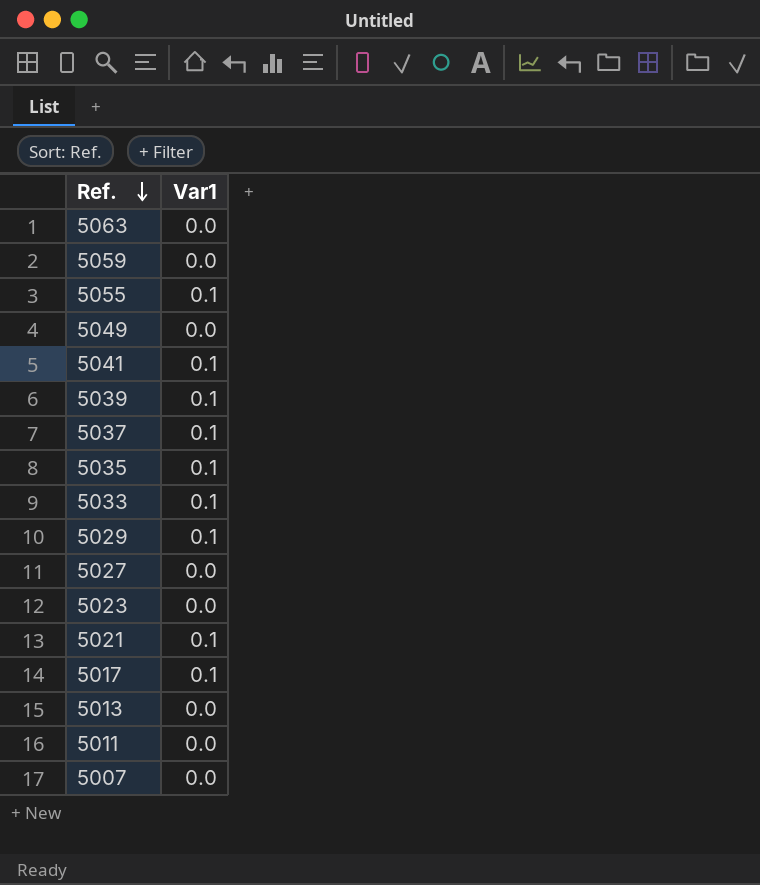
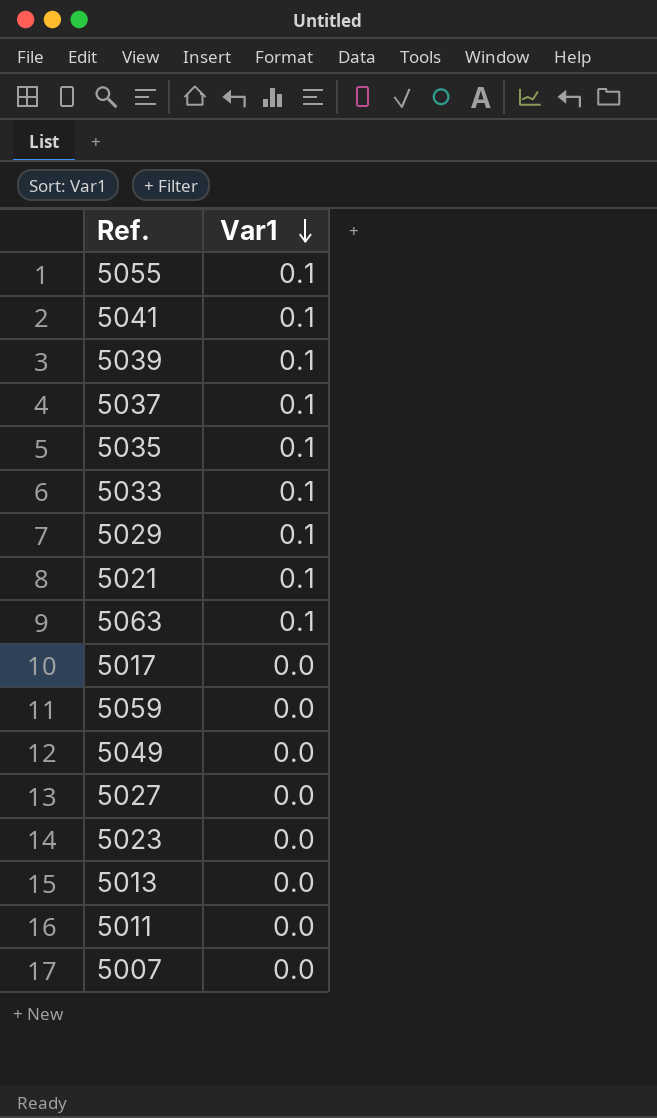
row order: Ref. descending -> Var1 descending
5063 | Var1: 0.0 -> 0.1
5017 | Var1: 0.1 -> 0.0

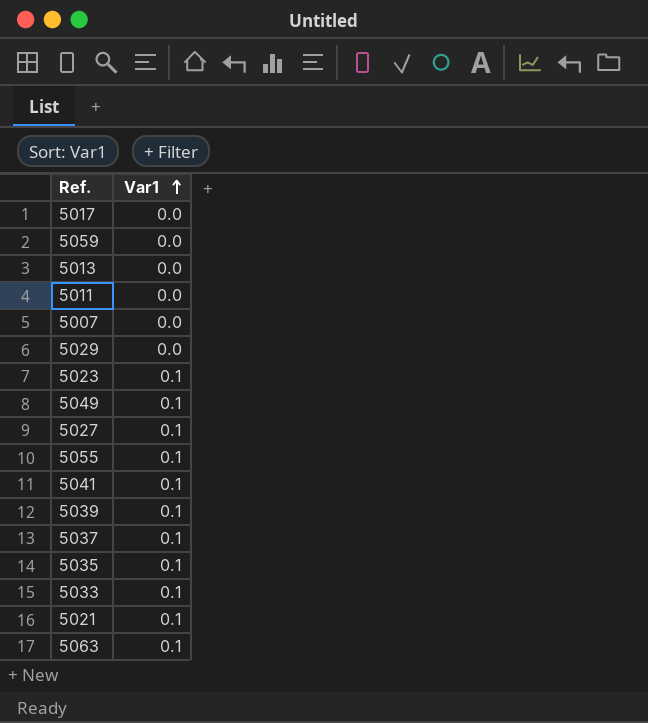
row order: Var1 descending -> Var1 ascending
5029 | Var1: 0.1 -> 0.0
5023 | Var1: 0.0 -> 0.1
5049 | Var1: 0.0 -> 0.1
5027 | Var1: 0.0 -> 0.1

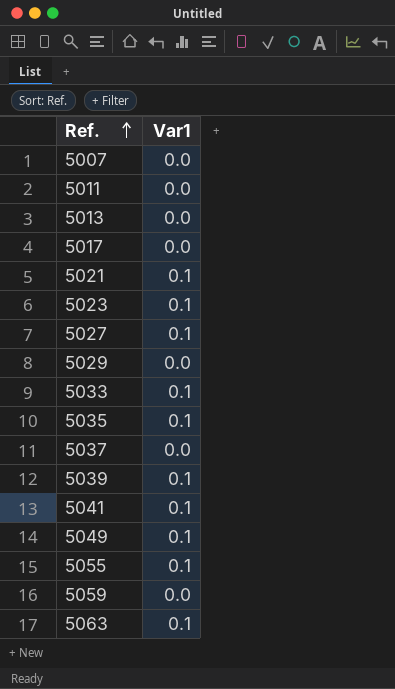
row order: Var1 ascending -> Ref. ascending
5037 | Var1: 0.1 -> 0.0

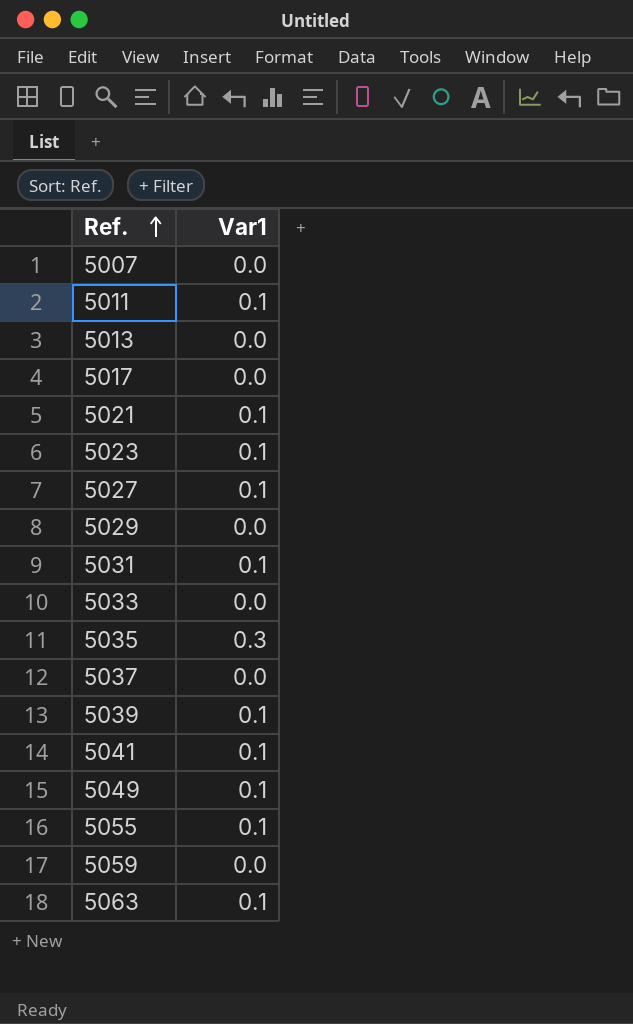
5011 | Var1: 0.0 -> 0.1
row 5031: none -> 0.1
5033 | Var1: 0.1 -> 0.0
5035 | Var1: 0.1 -> 0.3

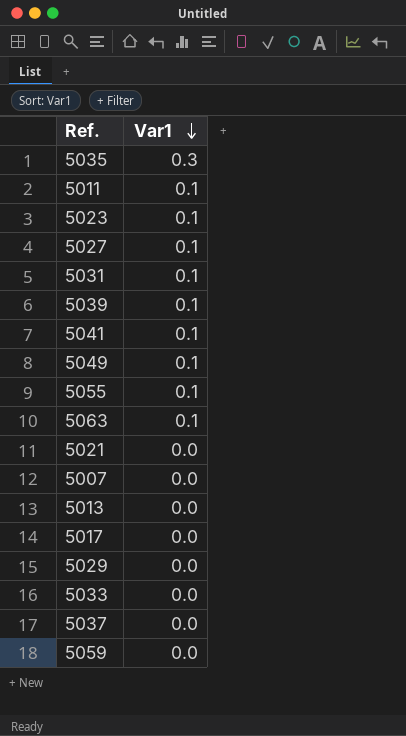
row order: Ref. ascending -> Var1 descending
5021 | Var1: 0.1 -> 0.0

